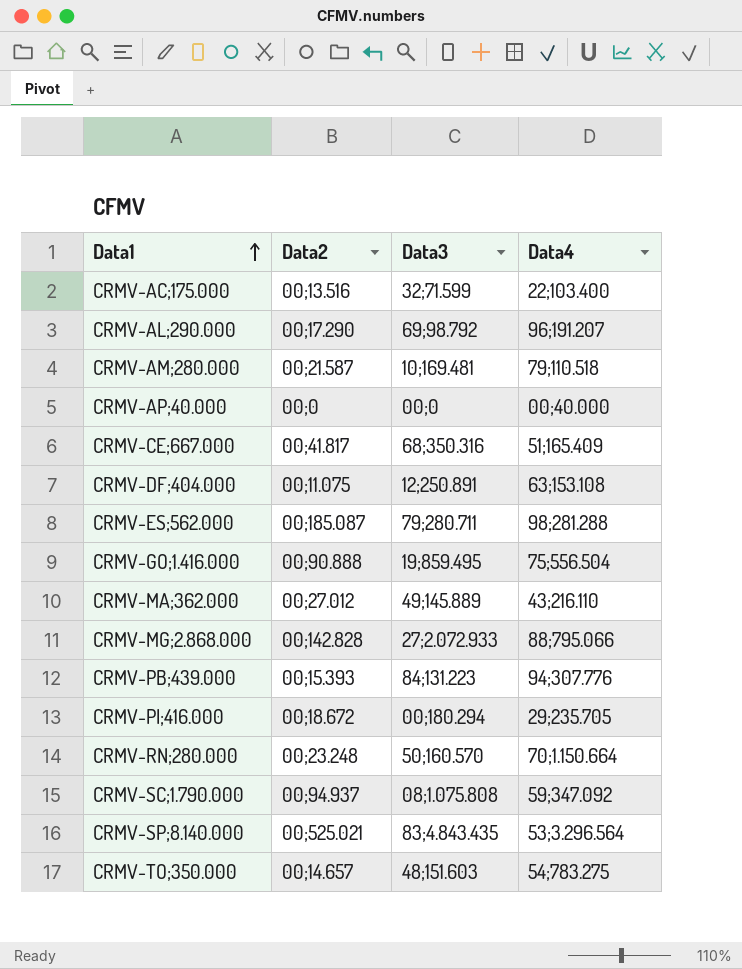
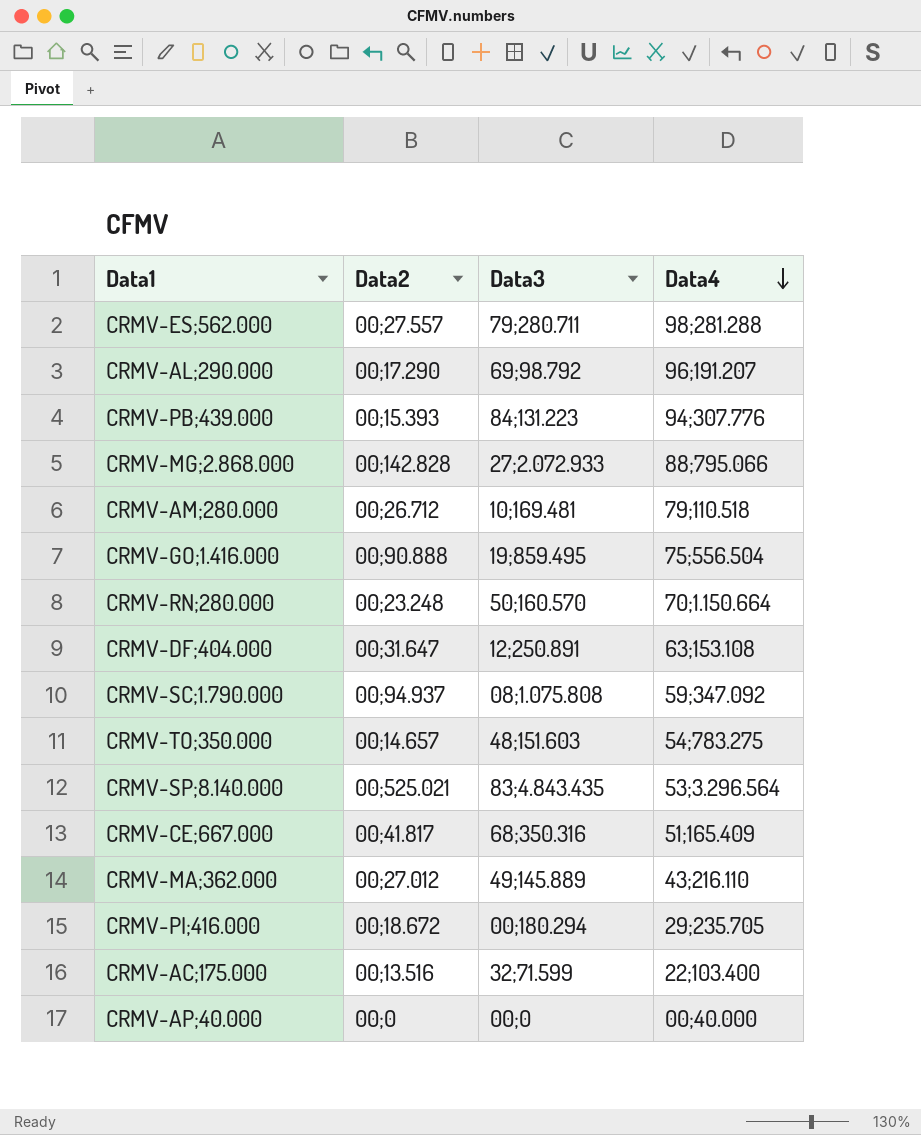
row order: Data1 ascending -> Data4 descending
CRMV-ES;562.000 | Data2: 00;185.087 -> 00;27.557
CRMV-AM;280.000 | Data2: 00;21.587 -> 00;26.712
CRMV-DF;404.000 | Data2: 00;11.075 -> 00;31.647

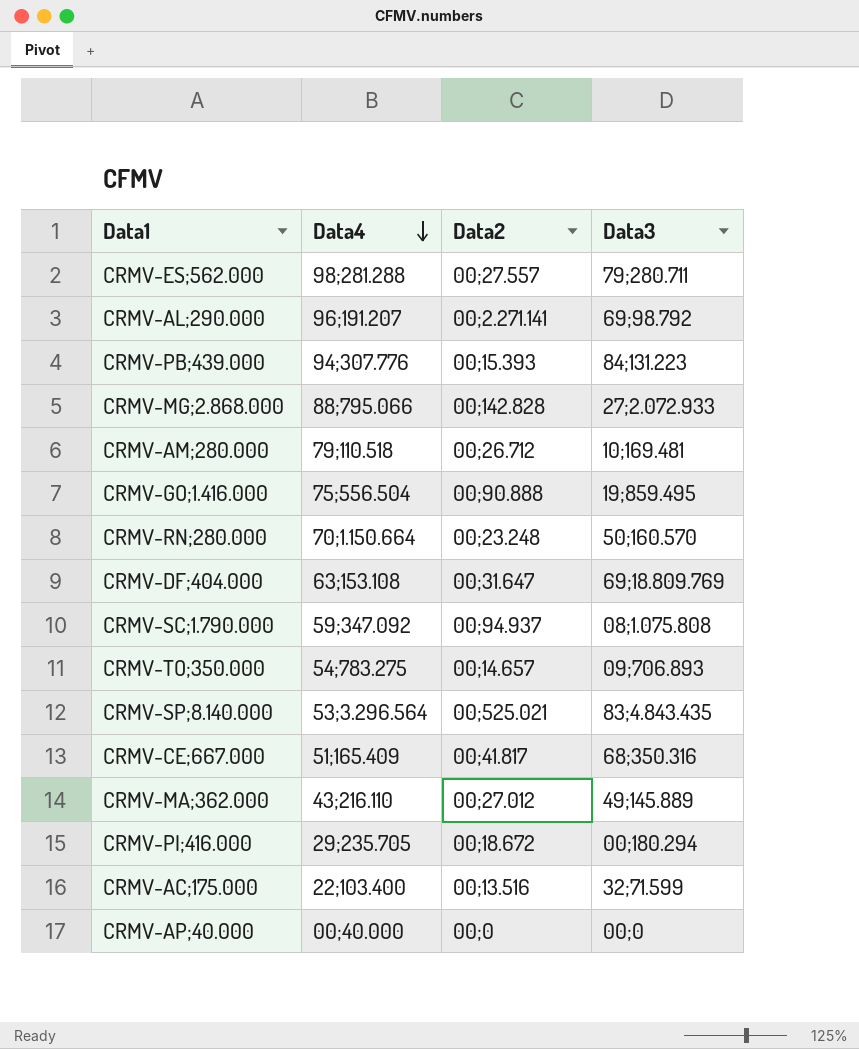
column Data4 | position: 4 -> 2
CRMV-AL;290.000 | Data2: 00;17.290 -> 00;2.271.141
CRMV-DF;404.000 | Data3: 12;250.891 -> 69;18.809.769
CRMV-TO;350.000 | Data3: 48;151.603 -> 09;706.893

